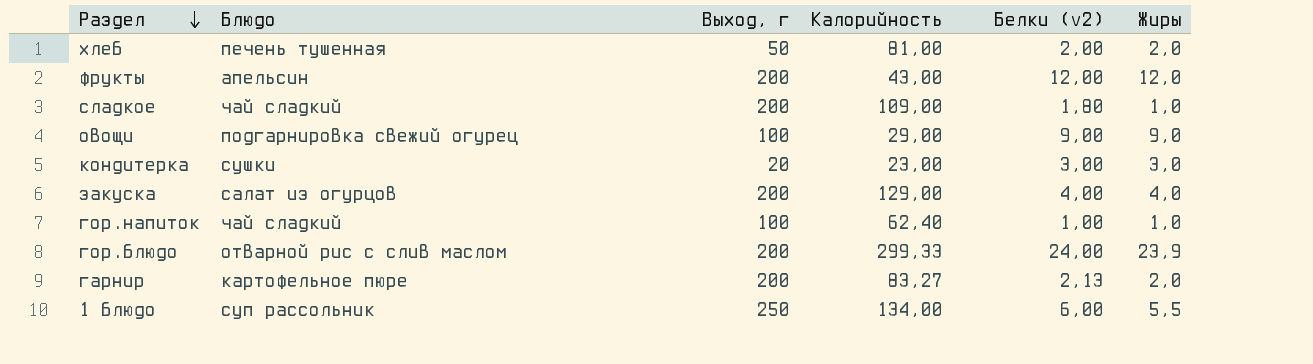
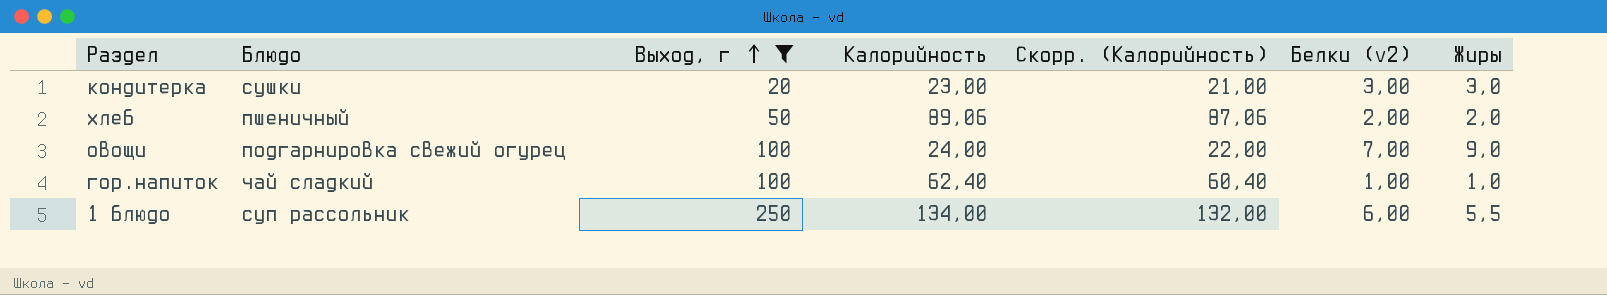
filter: none -> Выход, г != 200
row order: Раздел descending -> Выход, г ascending
column Скорр. (Калорийность) | formula: none -> [Калорийность] - 2
хлеб | Блюдо: печень тушенная -> пшеничный
хлеб | Калорийность: 81,00 -> 89,06
овощи | Калорийность: 29,00 -> 24,00
овощи | Белки (v2): 9,00 -> 7,00

